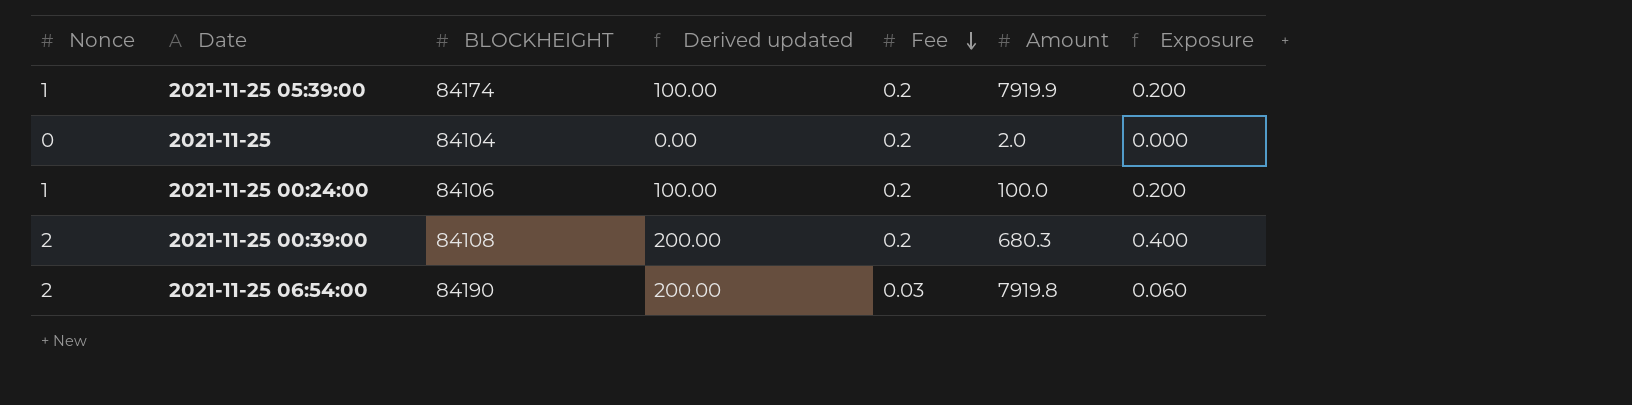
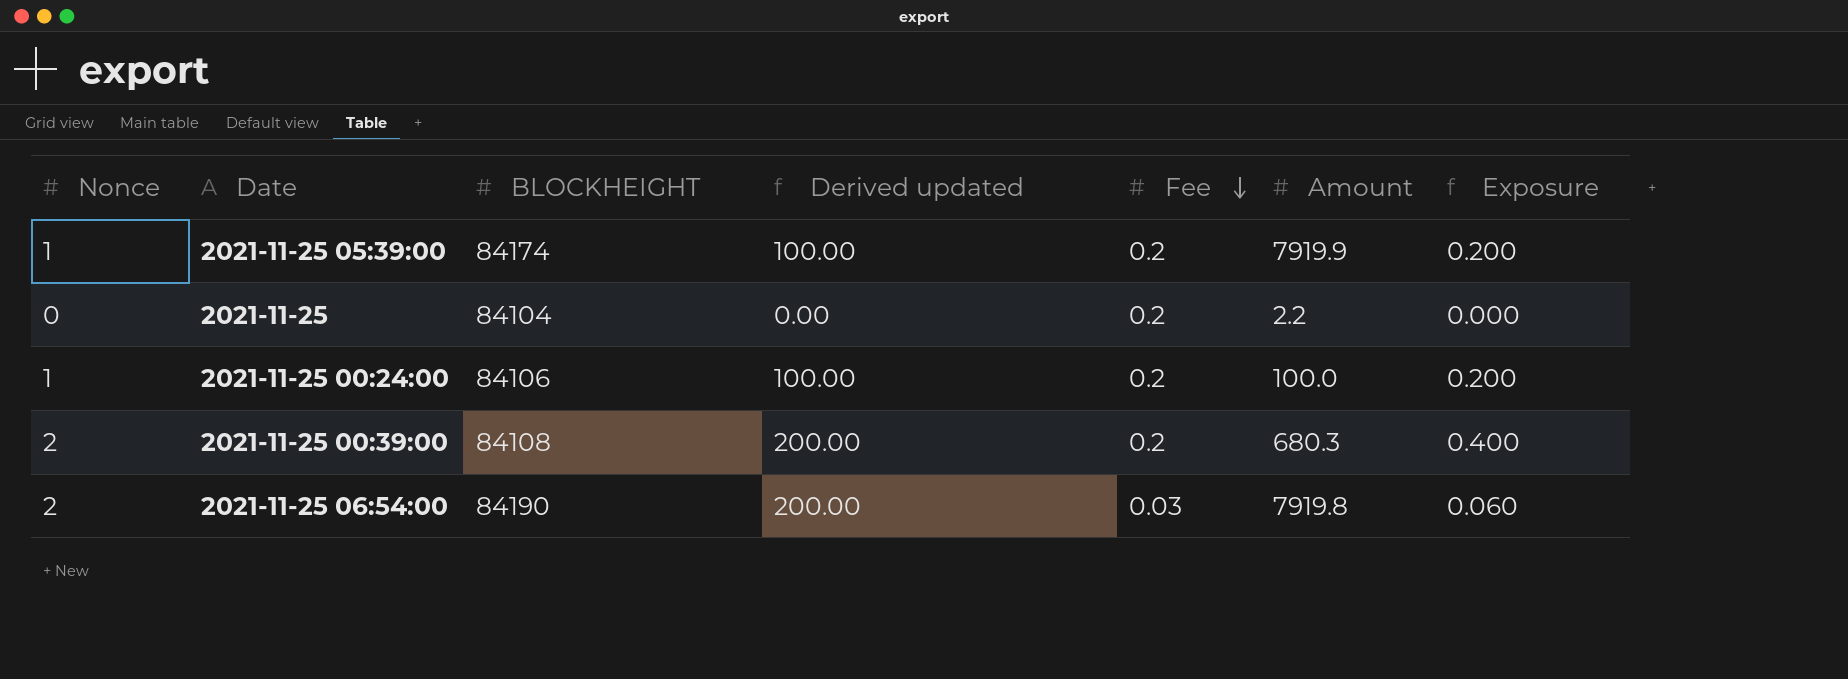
2021-11-25 | Amount: 2.0 -> 2.2

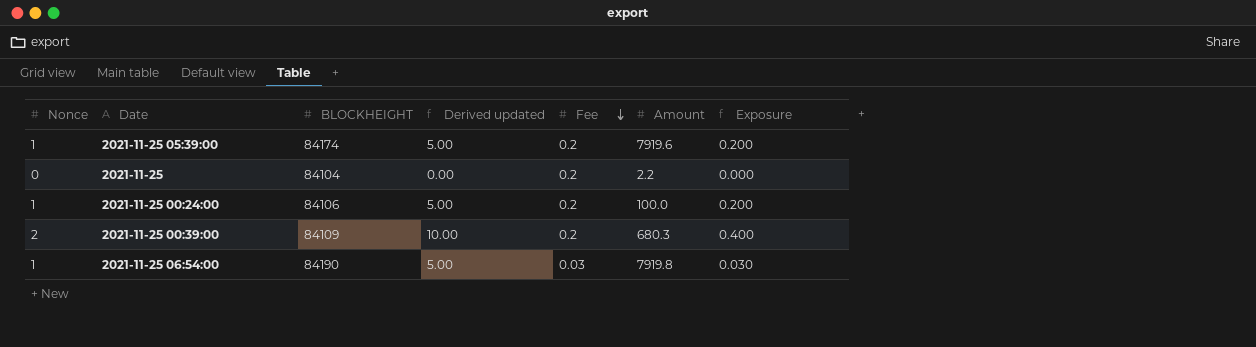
column Derived updated | formula: [Nonce] * 100 -> [Nonce] * 5
2021-11-25 05:39:00 | Amount: 7919.9 -> 7919.6
2021-11-25 00:39:00 | BLOCKHEIGHT: 84108 -> 84109
2021-11-25 06:54:00 | Nonce: 2 -> 1
2021-11-25 06:54:00 | Exposure: 0.060 -> 0.030

